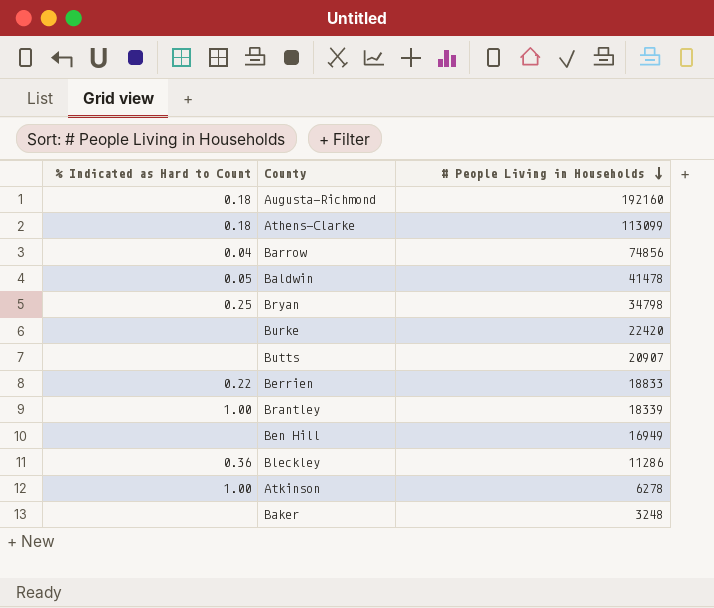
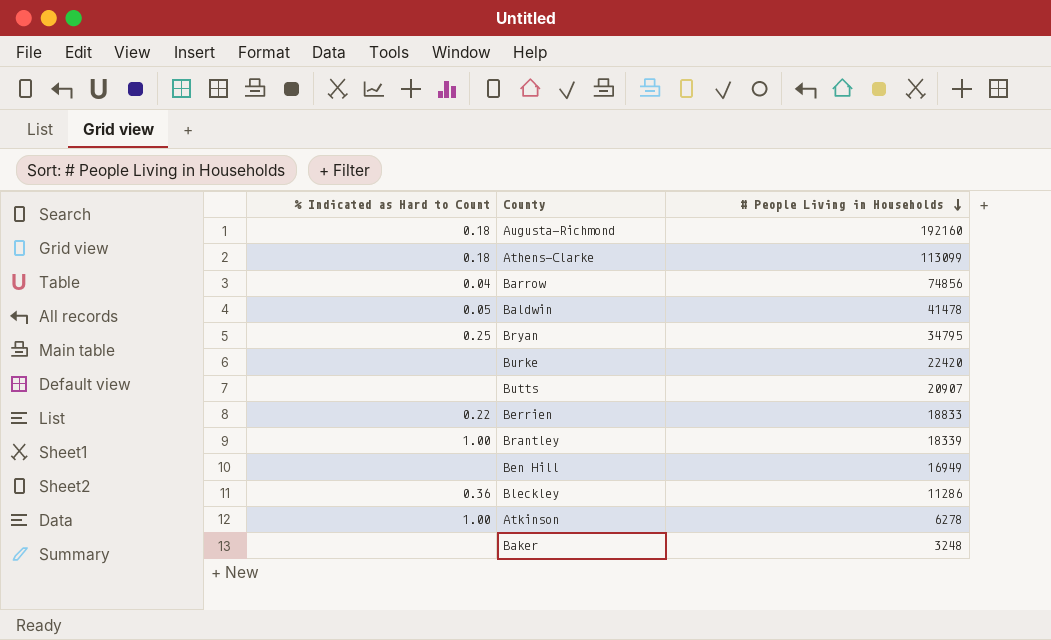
Bryan | # People Living in Households: 34798 -> 34795

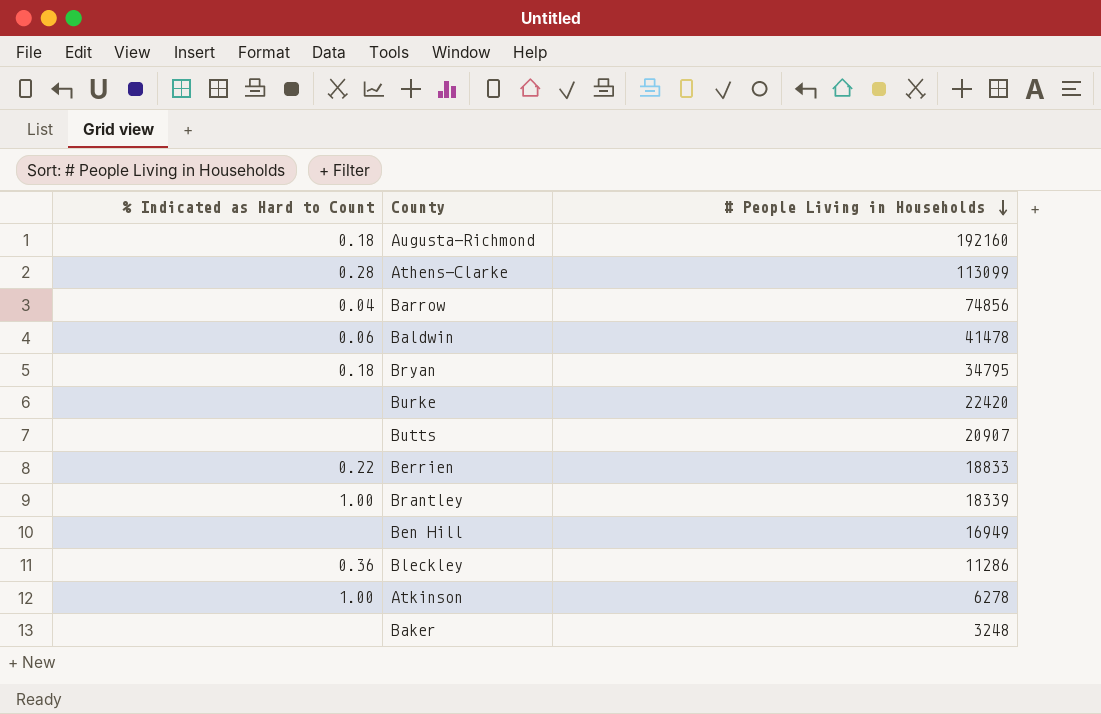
Athens-Clarke | % Indicated as Hard to Count: 0.18 -> 0.28
Baldwin | % Indicated as Hard to Count: 0.05 -> 0.06
Bryan | % Indicated as Hard to Count: 0.25 -> 0.18

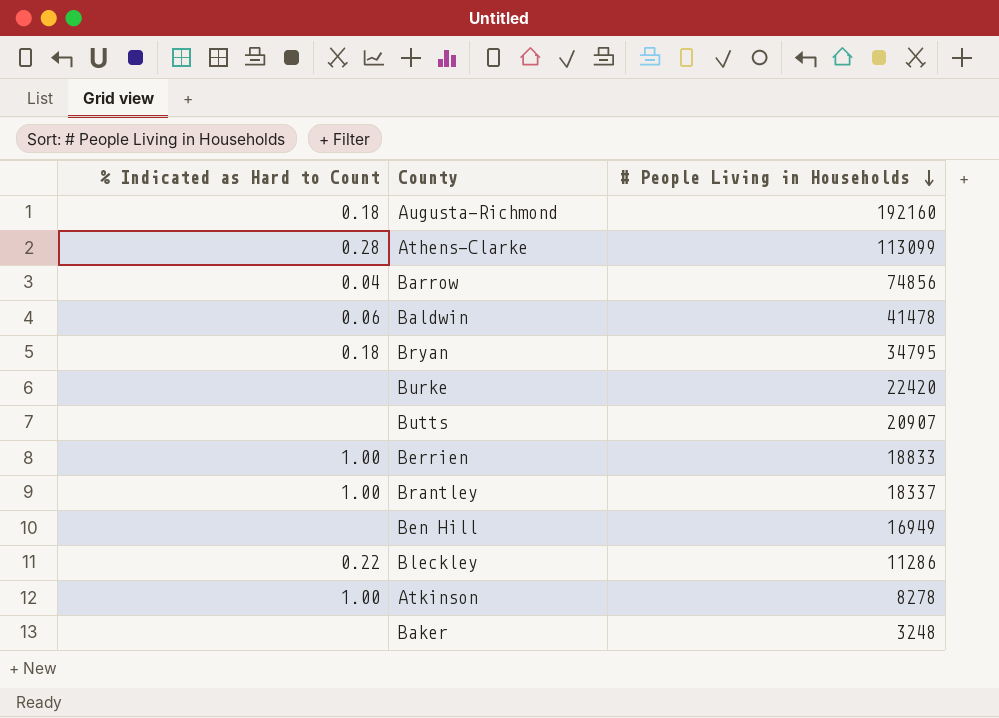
Berrien | % Indicated as Hard to Count: 0.22 -> 1.00
Brantley | # People Living in Households: 18339 -> 18337
Bleckley | % Indicated as Hard to Count: 0.36 -> 0.22
Atkinson | # People Living in Households: 6278 -> 8278

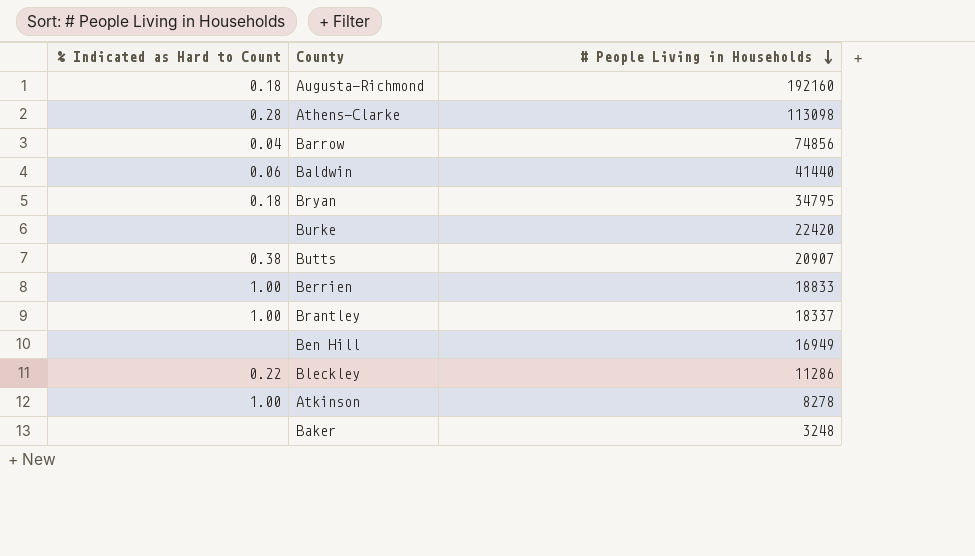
Athens-Clarke | # People Living in Households: 113099 -> 113098
Baldwin | # People Living in Households: 41478 -> 41440
Butts | % Indicated as Hard to Count: none -> 0.38

